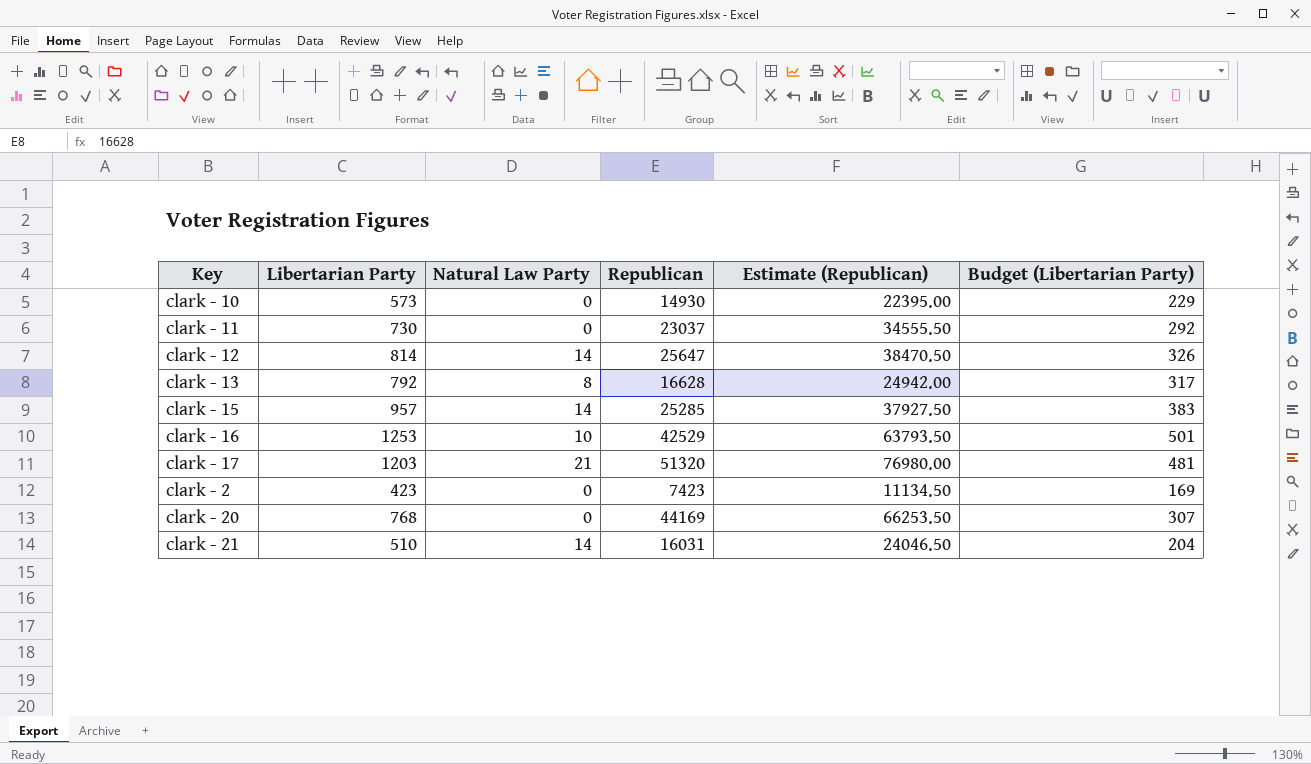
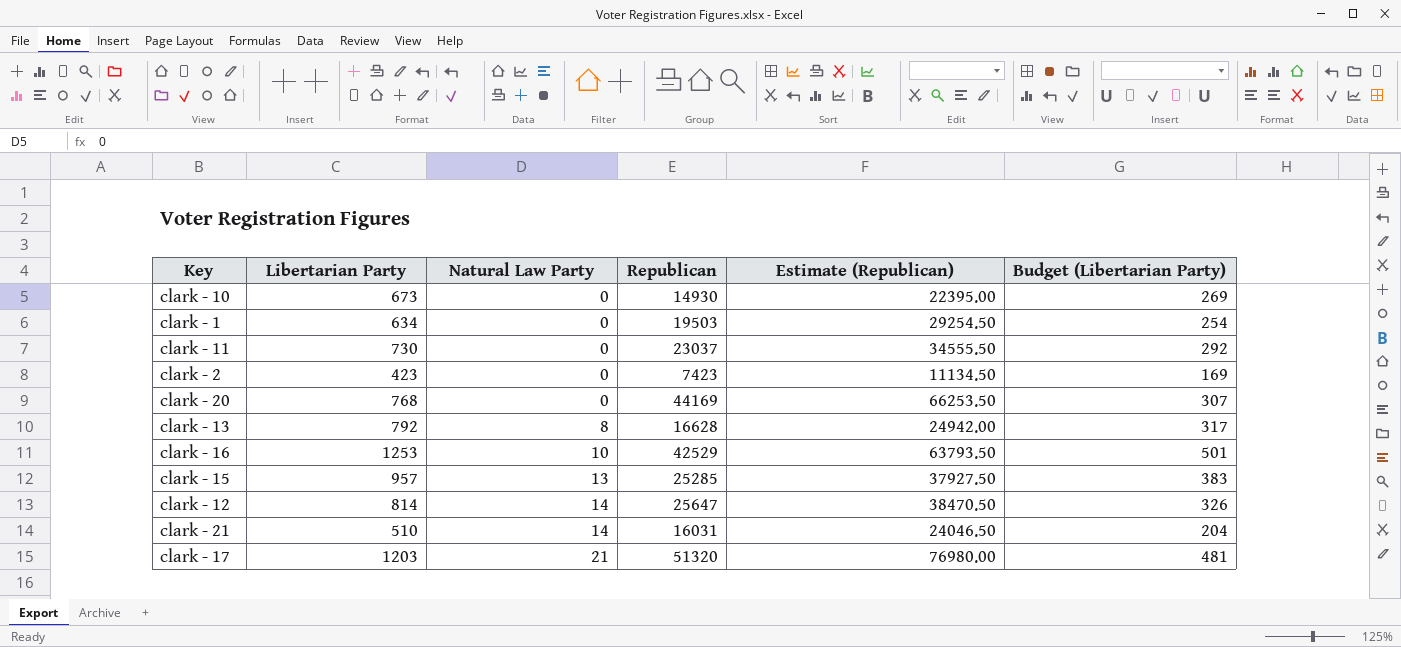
row order: none -> Natural Law Party ascending
clark - 10 | Libertarian Party: 573 -> 673
clark - 10 | Budget (Libertarian Party): 229 -> 269
row clark - 1: none -> 634 | 0 | 19503 | 29254.50 | 254
clark - 15 | Natural Law Party: 14 -> 13

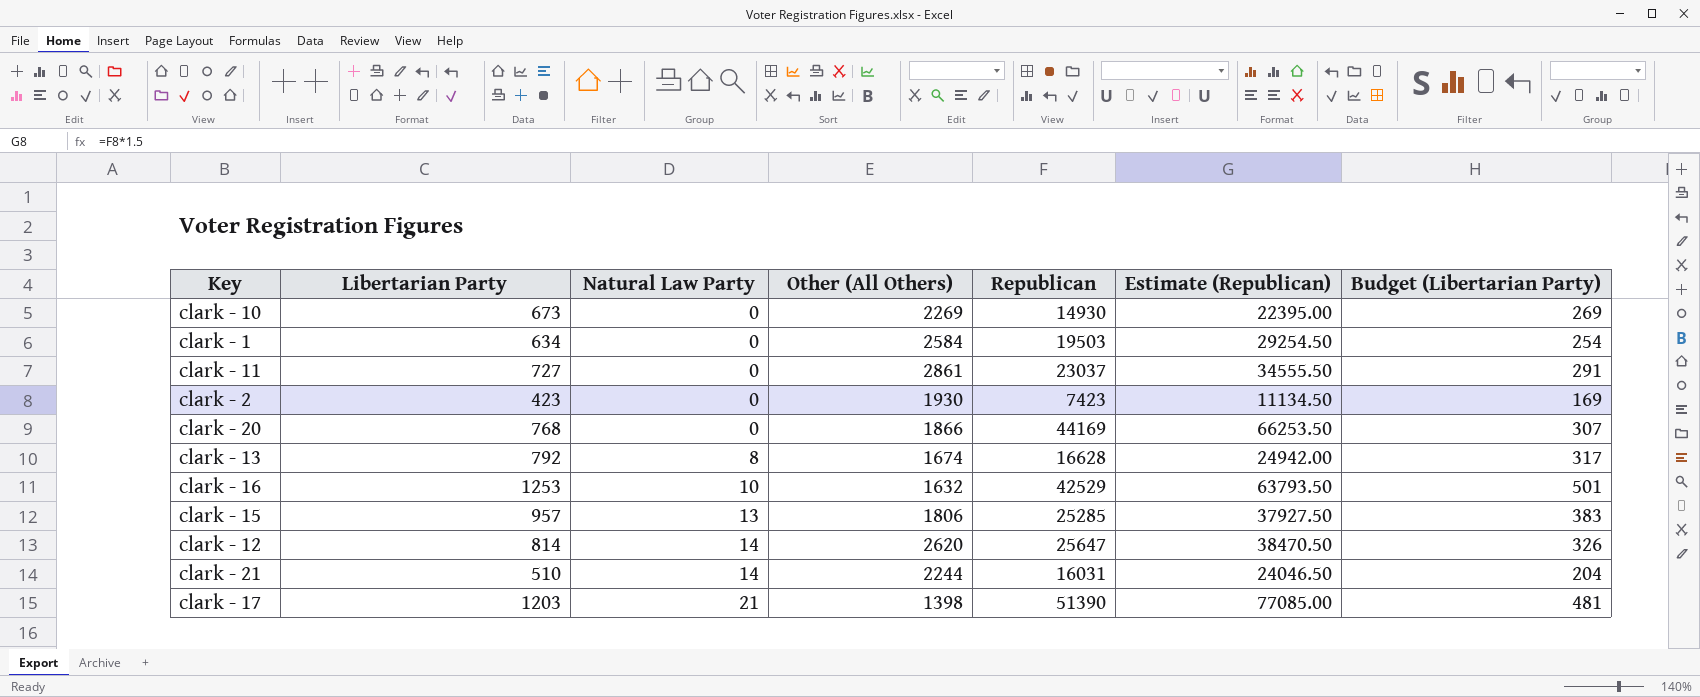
column Other (All Others) | position: none -> 4
clark - 11 | Libertarian Party: 730 -> 727
clark - 11 | Budget (Libertarian Party): 292 -> 291
clark - 17 | Republican: 51320 -> 51390
clark - 17 | Estimate (Republican): 76980.00 -> 77085.00

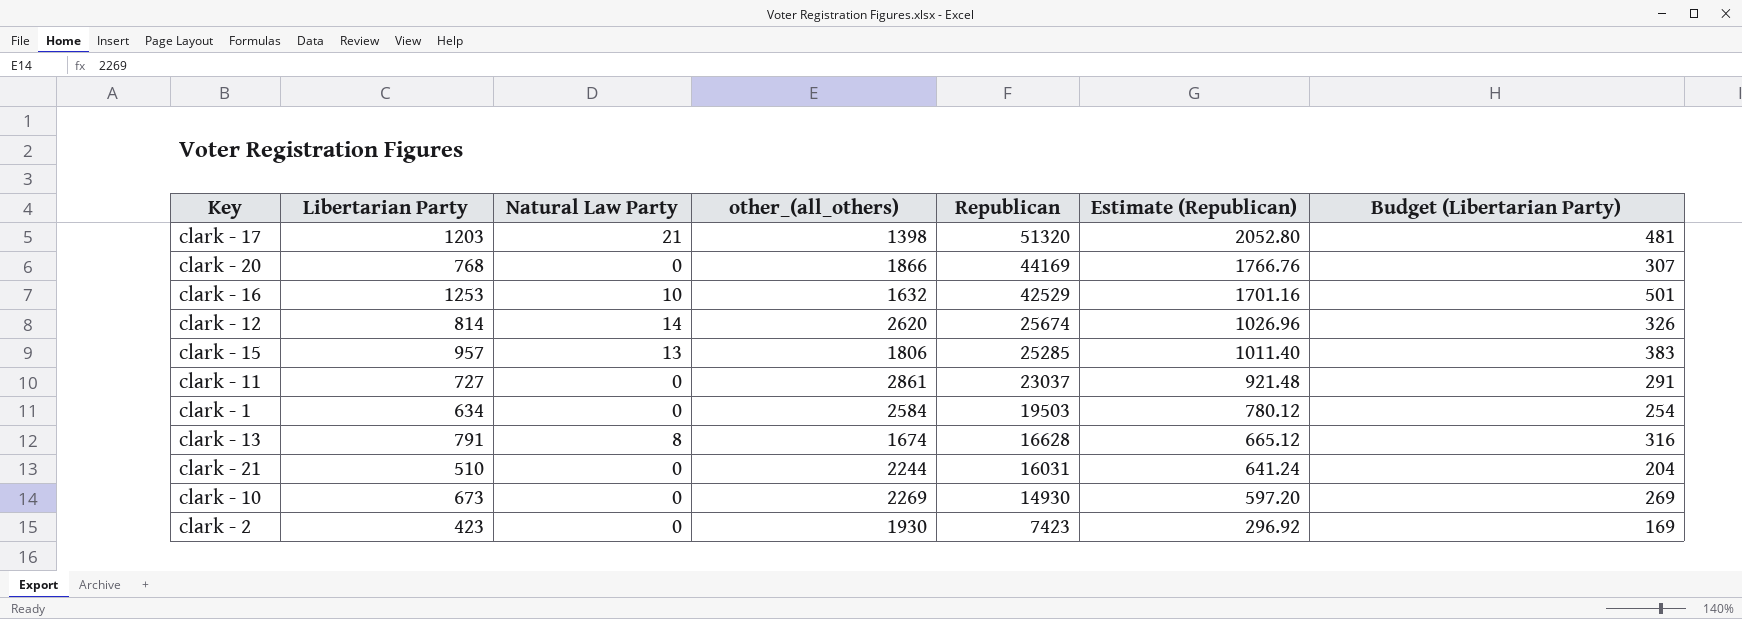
row order: Natural Law Party ascending -> Republican descending
column name: Other (All Others) -> other_(all_others)
column Estimate (Republican) | formula: [Republican] * 1.5 -> [Republican] * 0.04
clark - 17 | Republican: 51390 -> 51320
clark - 12 | Republican: 25647 -> 25674
clark - 13 | Libertarian Party: 792 -> 791
clark - 13 | Budget (Libertarian Party): 317 -> 316
clark - 21 | Natural Law Party: 14 -> 0

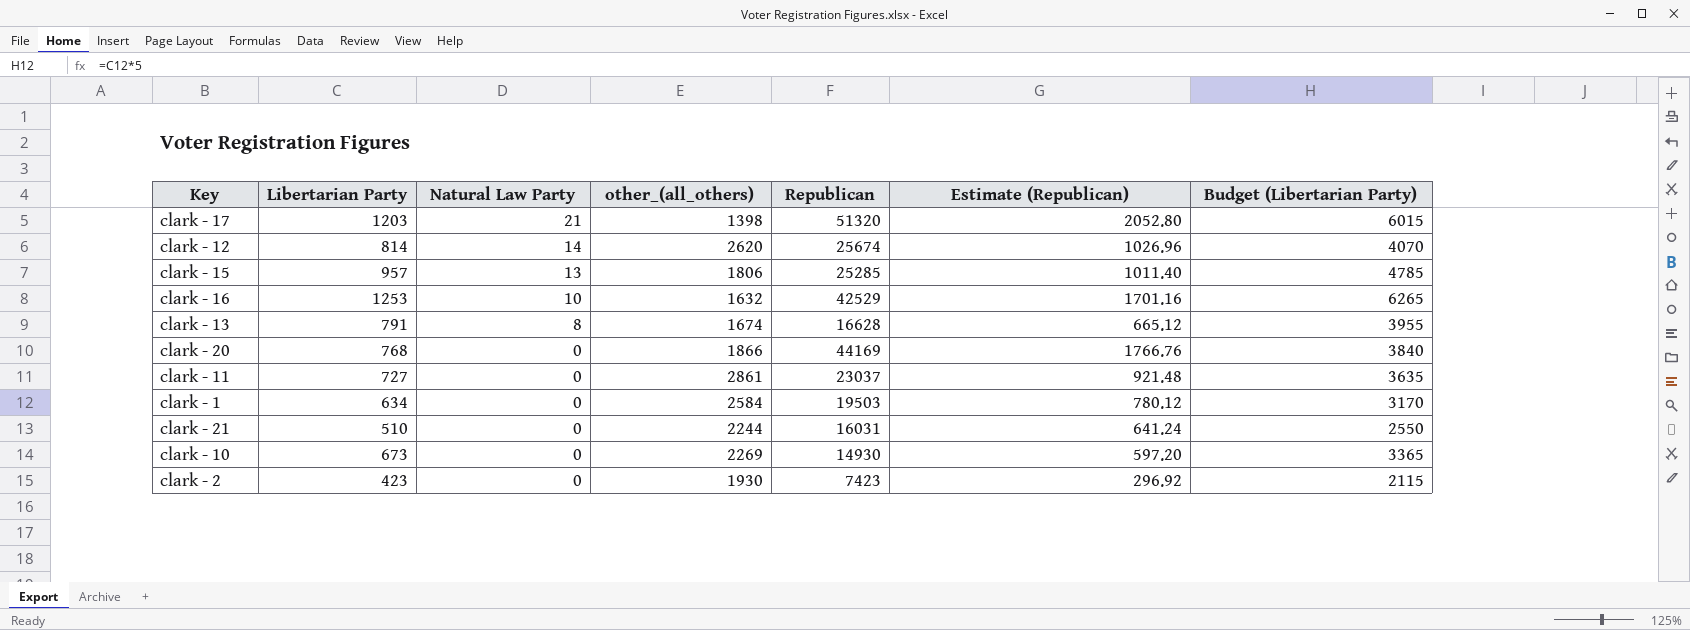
row order: Republican descending -> Natural Law Party descending
column Budget (Libertarian Party) | formula: [Libertarian Party] * 0.4 -> [Libertarian Party] * 5

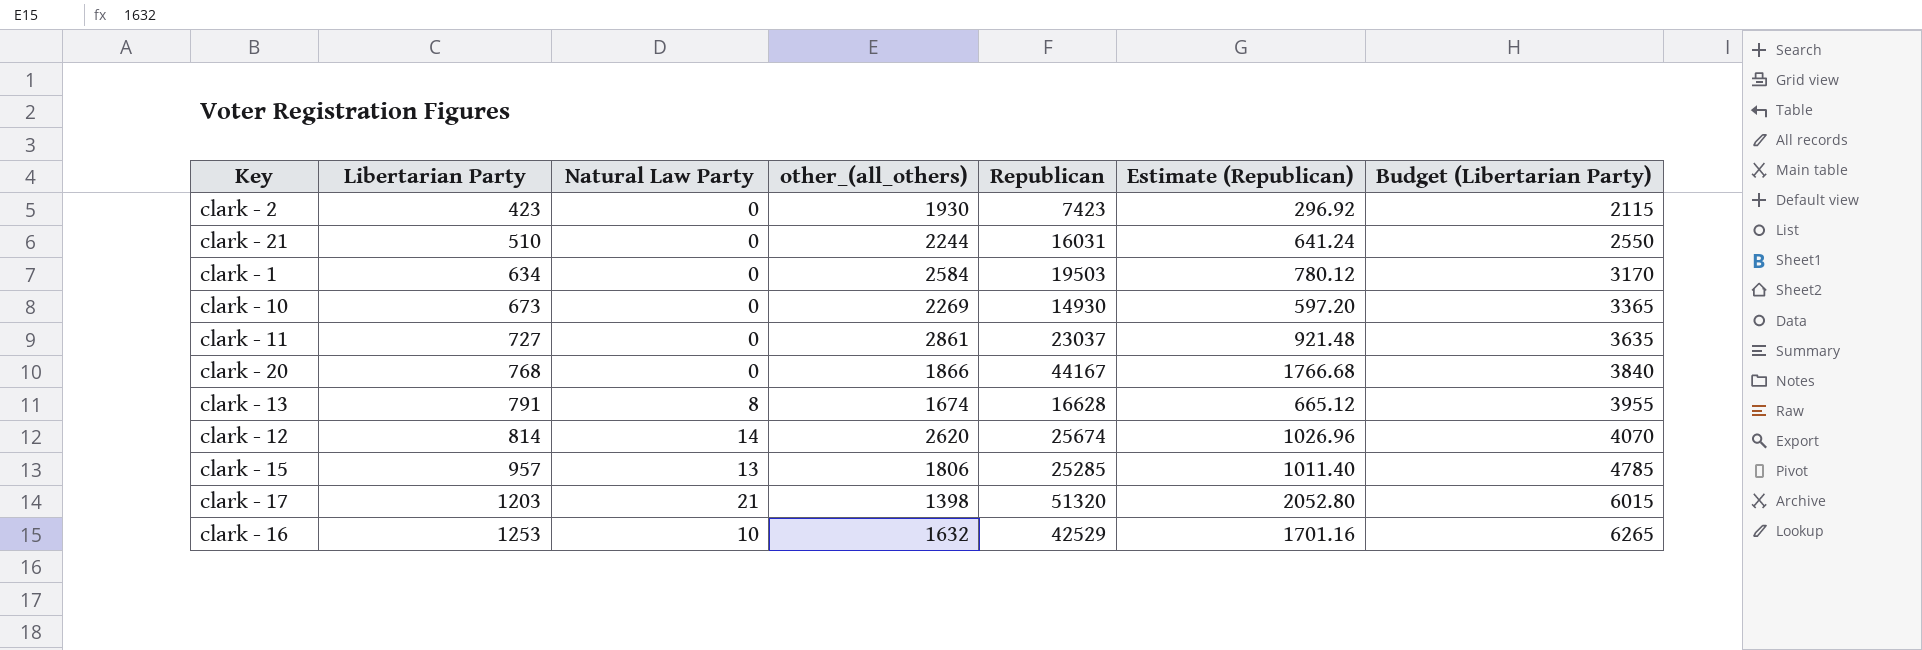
row order: Natural Law Party descending -> Libertarian Party ascending
clark - 20 | Republican: 44169 -> 44167
clark - 20 | Estimate (Republican): 1766.76 -> 1766.68

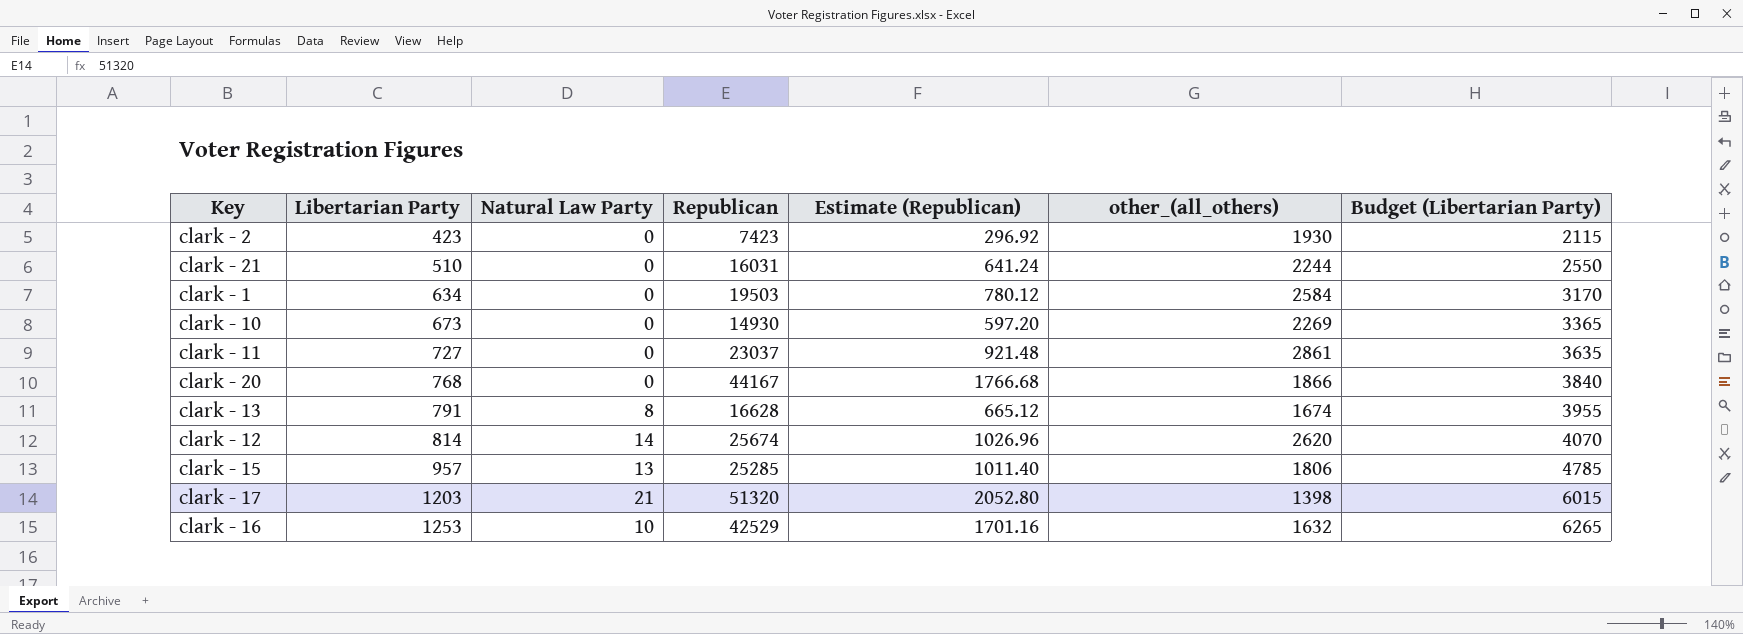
column other_(all_others) | position: 4 -> 6

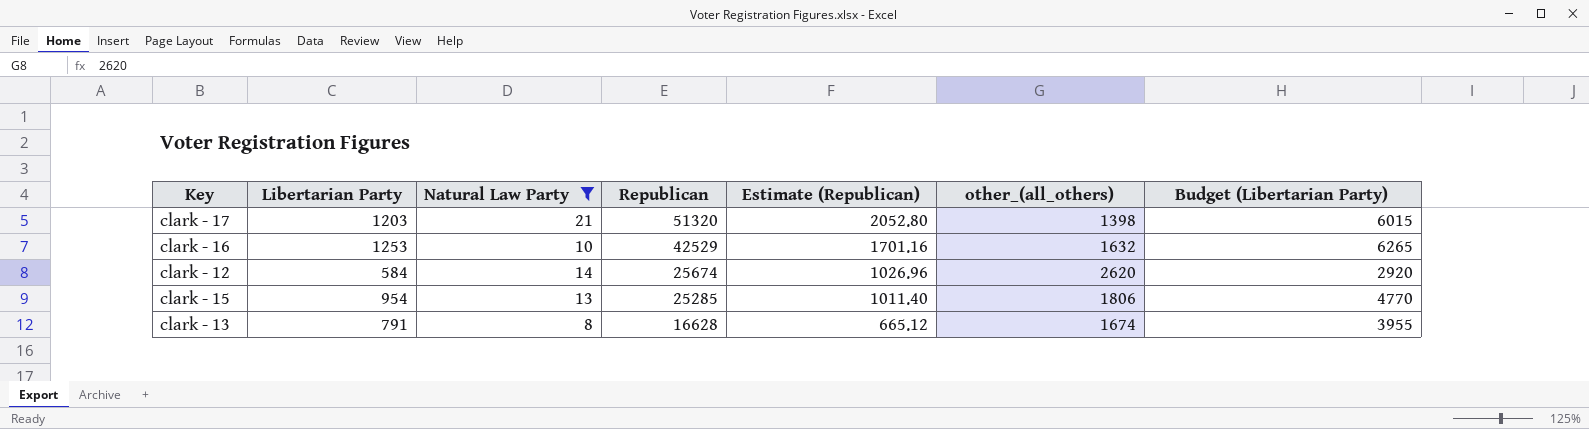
filter: none -> Natural Law Party != 0
row order: Libertarian Party ascending -> Republican descending
clark - 12 | Libertarian Party: 814 -> 584
clark - 12 | Budget (Libertarian Party): 4070 -> 2920
clark - 15 | Libertarian Party: 957 -> 954
clark - 15 | Budget (Libertarian Party): 4785 -> 4770

